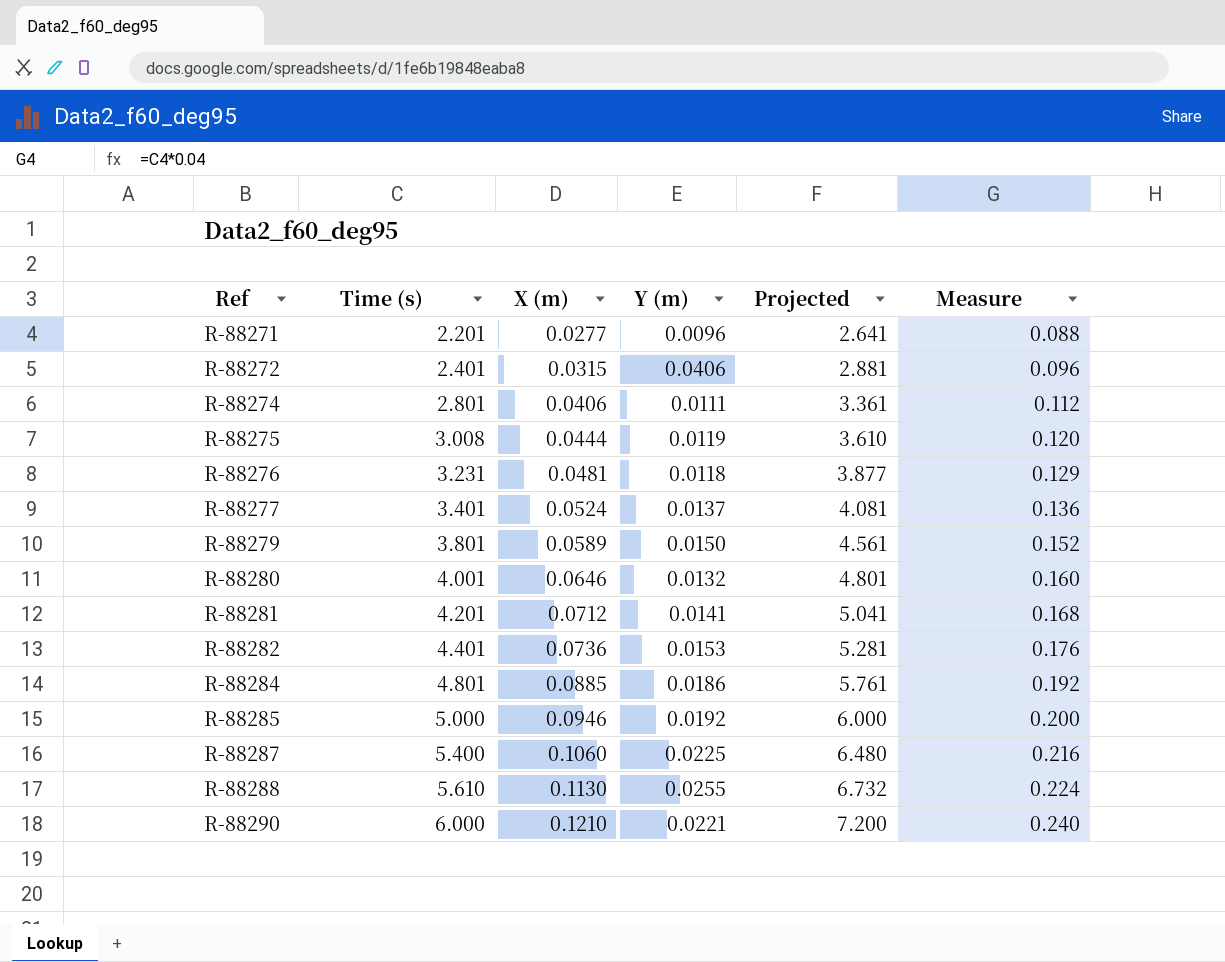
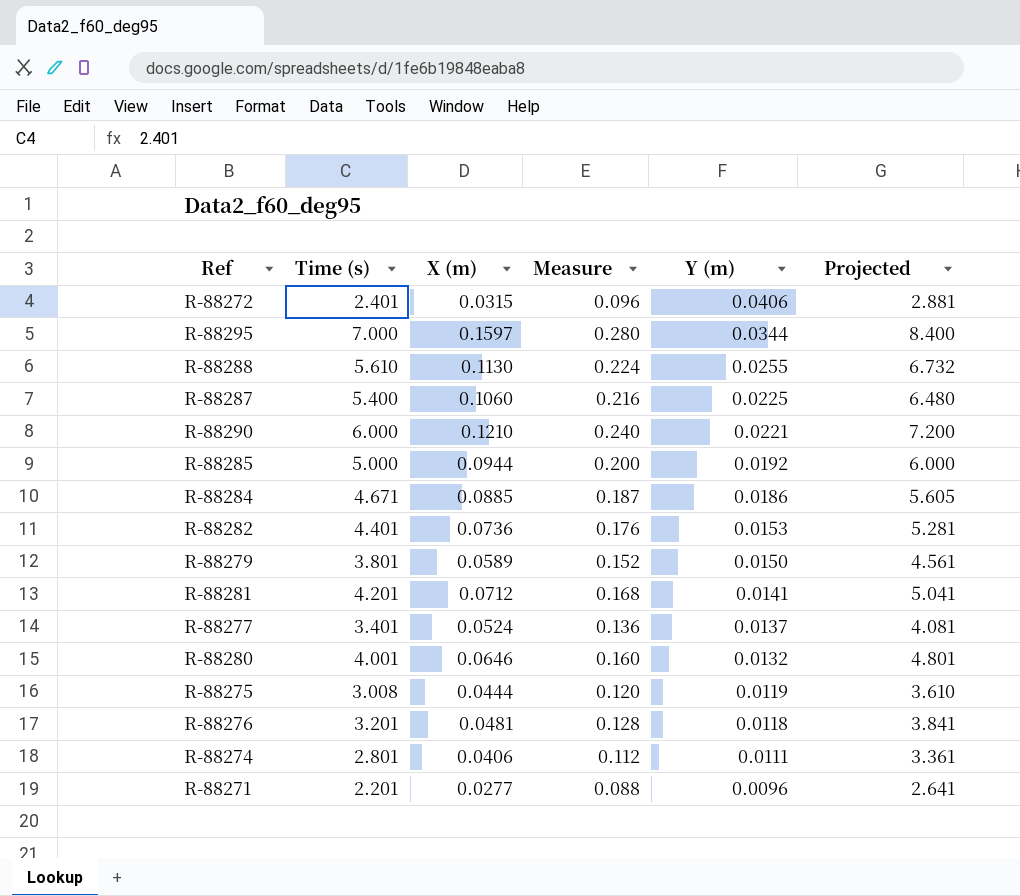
row order: Ref ascending -> Y (m) descending
column Measure | position: 6 -> 4
row R-88295: none -> 7.000 | 0.1597 | 0.280 | 0.0344 | 8.400
R-88285 | X (m): 0.0946 -> 0.0944
R-88284 | Time (s): 4.801 -> 4.671
R-88284 | Measure: 0.192 -> 0.187
R-88284 | Projected: 5.761 -> 5.605
R-88276 | Time (s): 3.231 -> 3.201
R-88276 | Measure: 0.129 -> 0.128
R-88276 | Projected: 3.877 -> 3.841

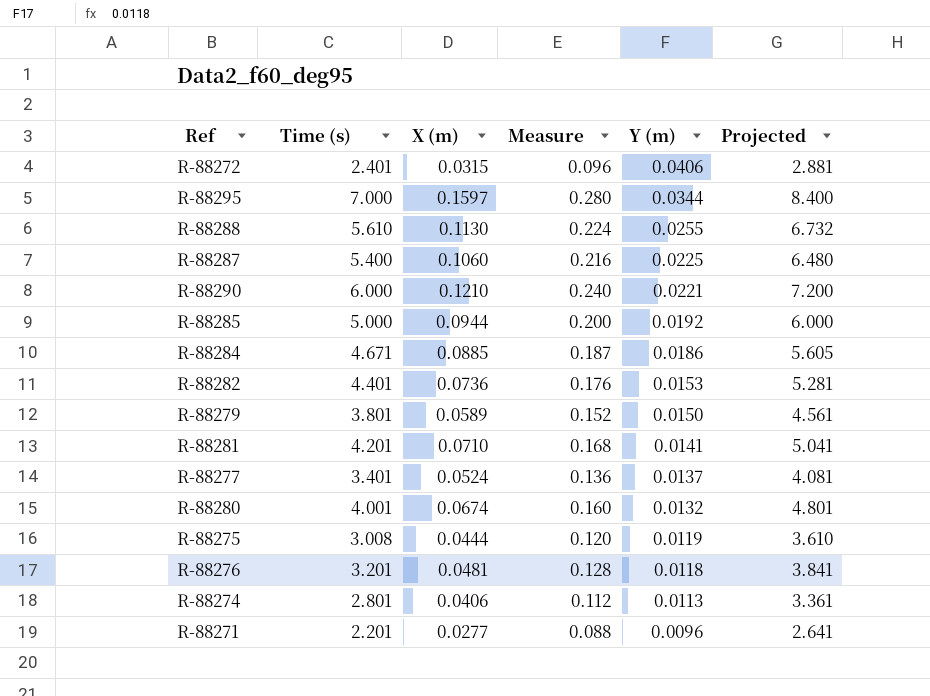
R-88281 | X (m): 0.0712 -> 0.0710
R-88280 | X (m): 0.0646 -> 0.0674
R-88274 | Y (m): 0.0111 -> 0.0113

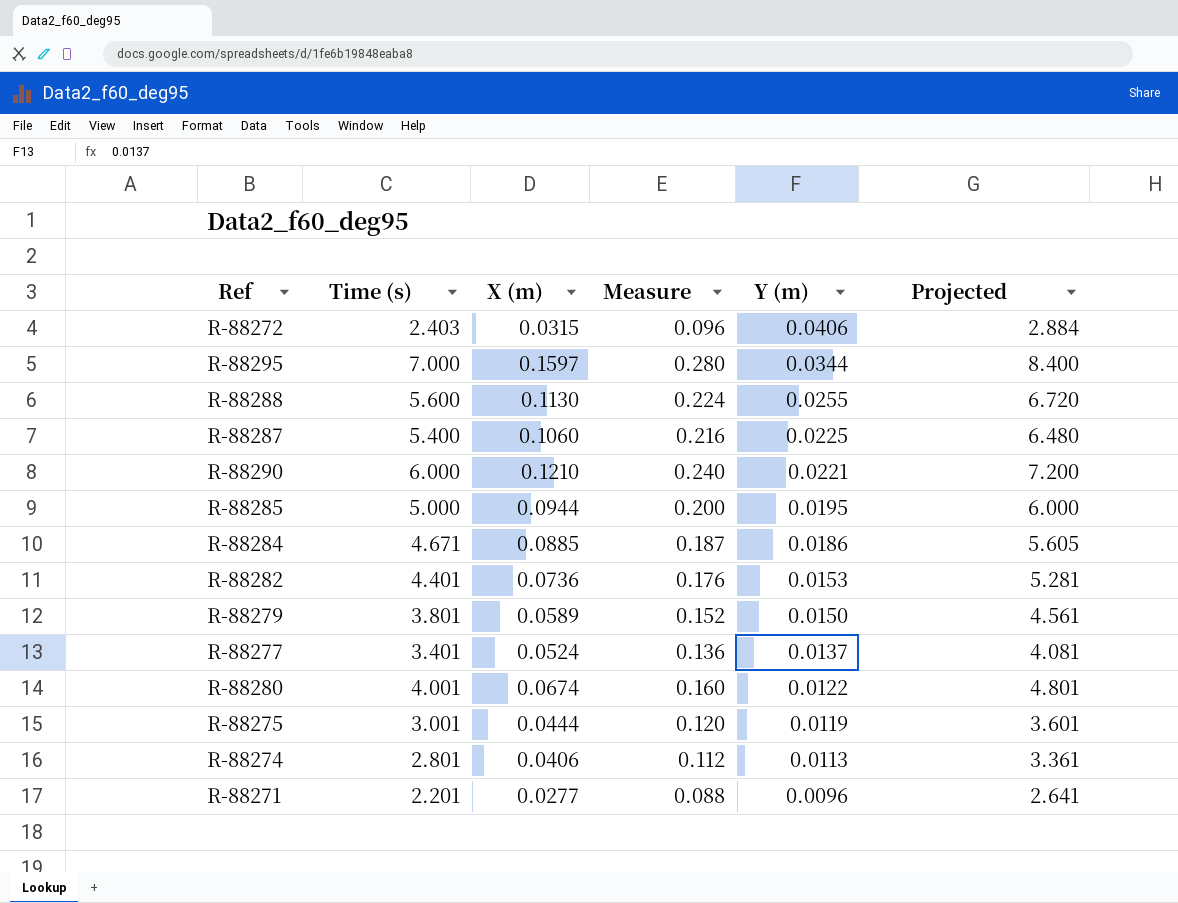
row R-88281: 4.201 | 0.0710 | 0.168 | 0.0141 | 5.041 -> none
row R-88276: 3.201 | 0.0481 | 0.128 | 0.0118 | 3.841 -> none
R-88272 | Time (s): 2.401 -> 2.403
R-88272 | Projected: 2.881 -> 2.884
R-88288 | Time (s): 5.610 -> 5.600
R-88288 | Projected: 6.732 -> 6.720
R-88285 | Y (m): 0.0192 -> 0.0195
R-88280 | Y (m): 0.0132 -> 0.0122
R-88275 | Time (s): 3.008 -> 3.001
R-88275 | Projected: 3.610 -> 3.601

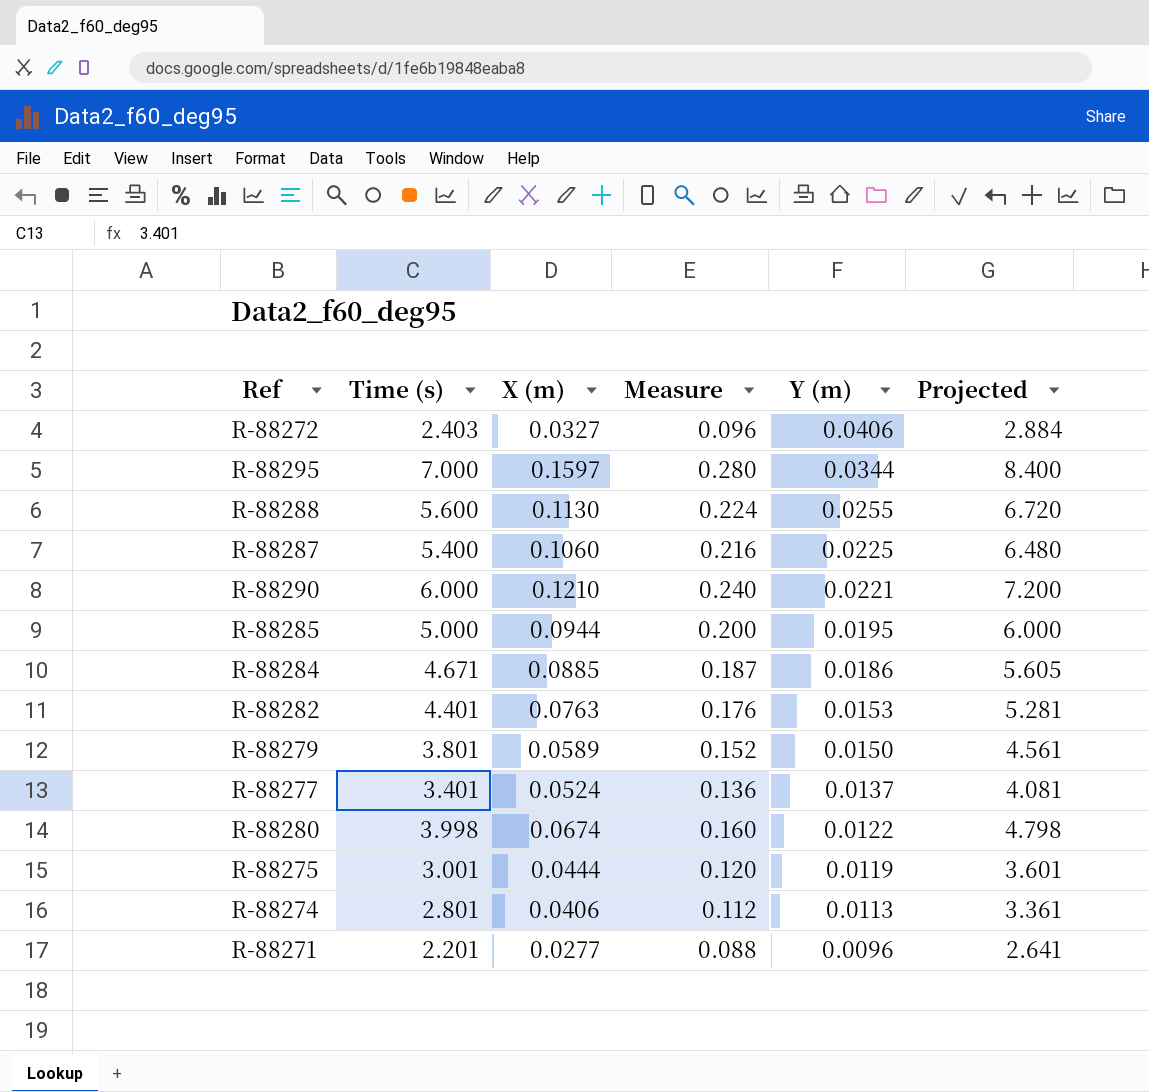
R-88272 | X (m): 0.0315 -> 0.0327
R-88282 | X (m): 0.0736 -> 0.0763
R-88280 | Time (s): 4.001 -> 3.998
R-88280 | Projected: 4.801 -> 4.798

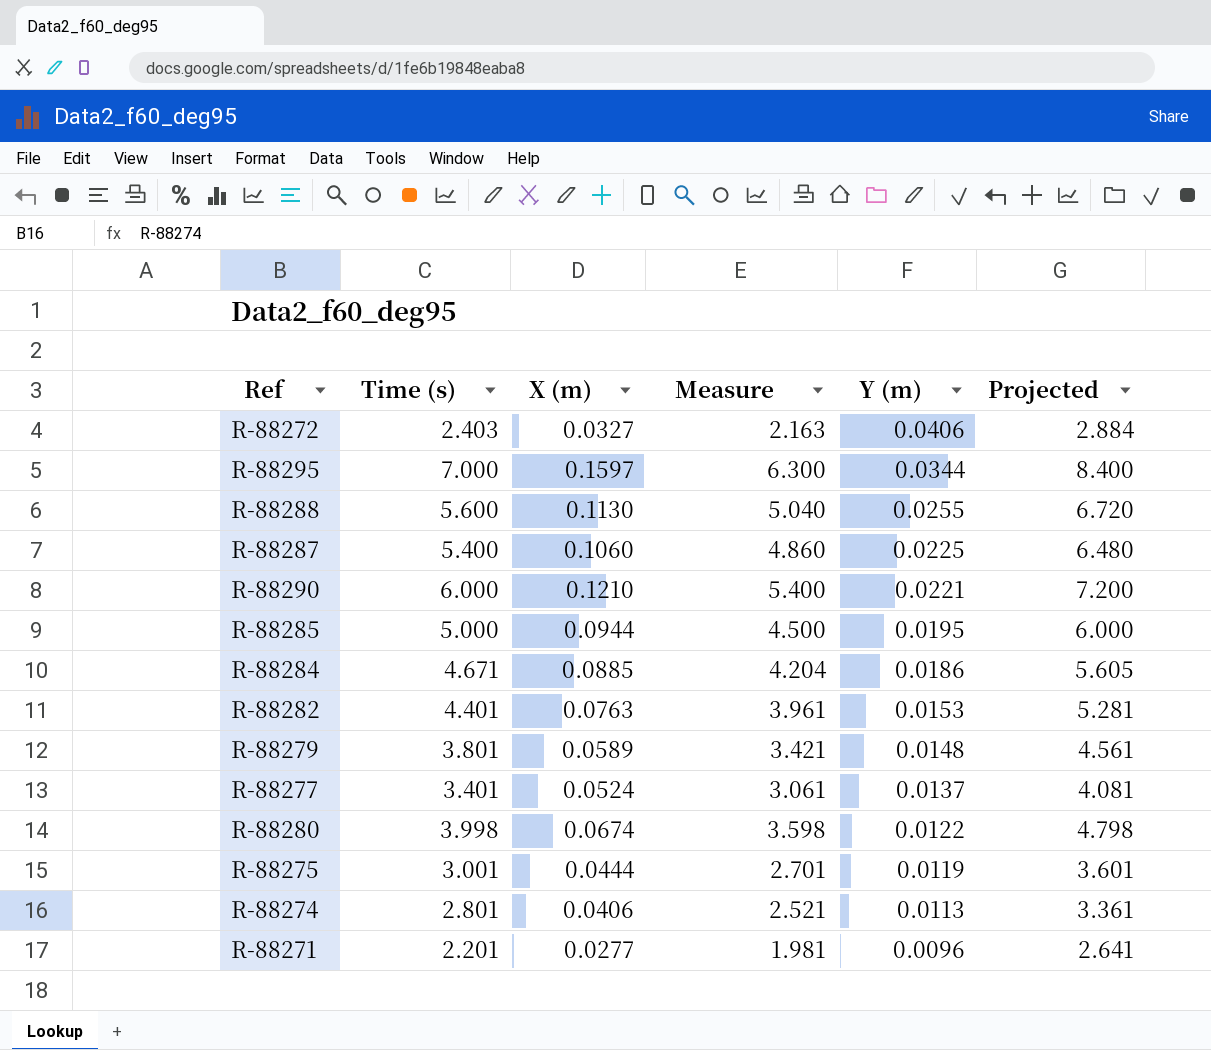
column Measure | formula: [Time (s)] * 0.04 -> [Time (s)] * 0.9
R-88279 | Y (m): 0.0150 -> 0.0148

